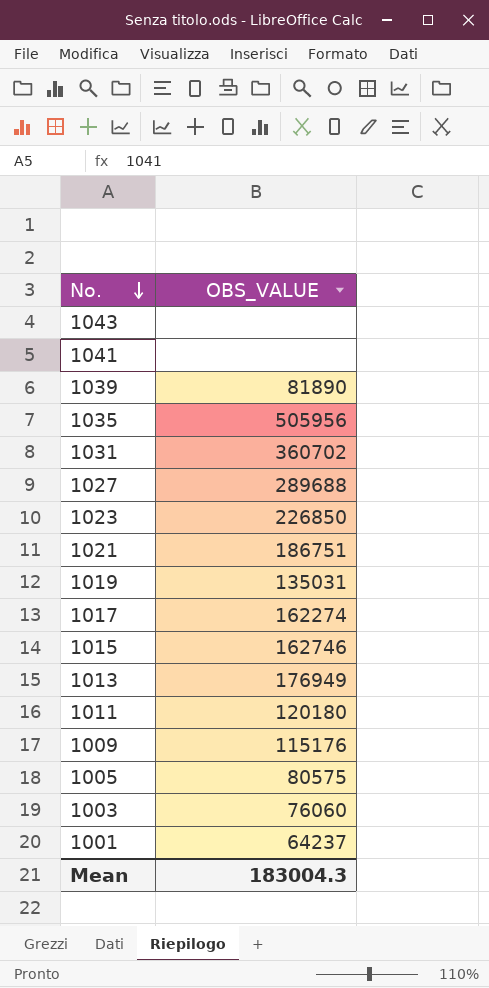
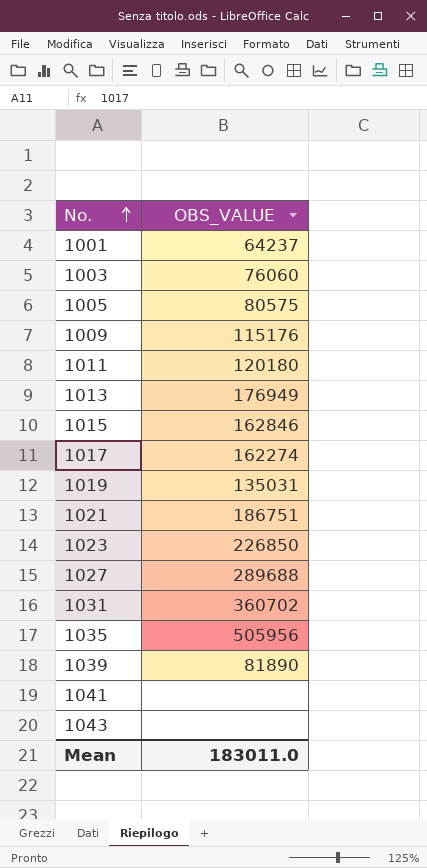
row order: No. descending -> No. ascending
1015 | OBS_VALUE: 162746 -> 162846
Mean | OBS_VALUE: 183004.3 -> 183011.0

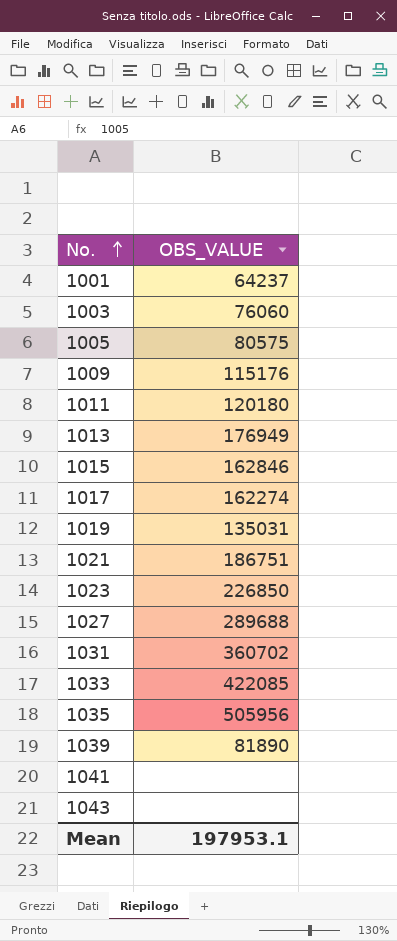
row 1033: none -> 422085
Mean | OBS_VALUE: 183011.0 -> 197953.1

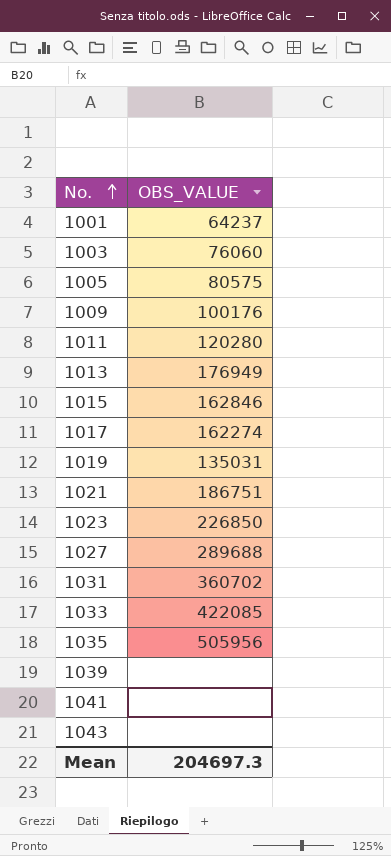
1009 | OBS_VALUE: 115176 -> 100176
1011 | OBS_VALUE: 120180 -> 120280
1039 | OBS_VALUE: 81890 -> none
Mean | OBS_VALUE: 197953.1 -> 204697.3

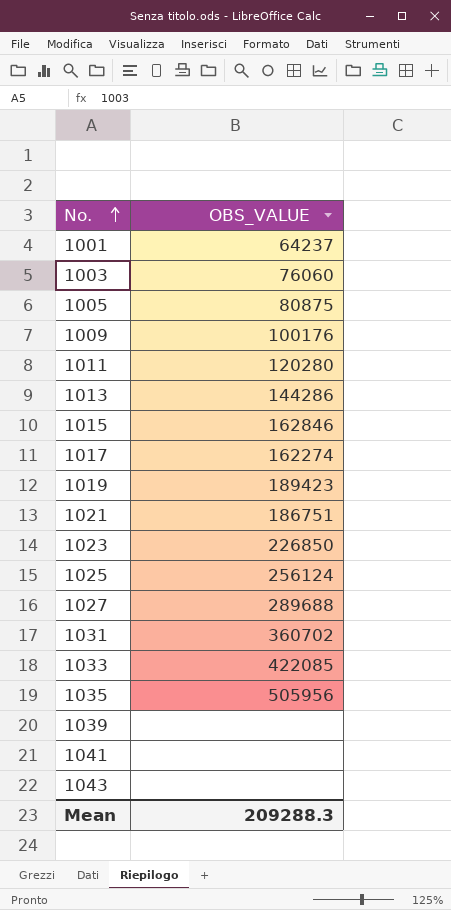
1005 | OBS_VALUE: 80575 -> 80875
1013 | OBS_VALUE: 176949 -> 144286
1019 | OBS_VALUE: 135031 -> 189423
row 1025: none -> 256124
Mean | OBS_VALUE: 204697.3 -> 209288.3

